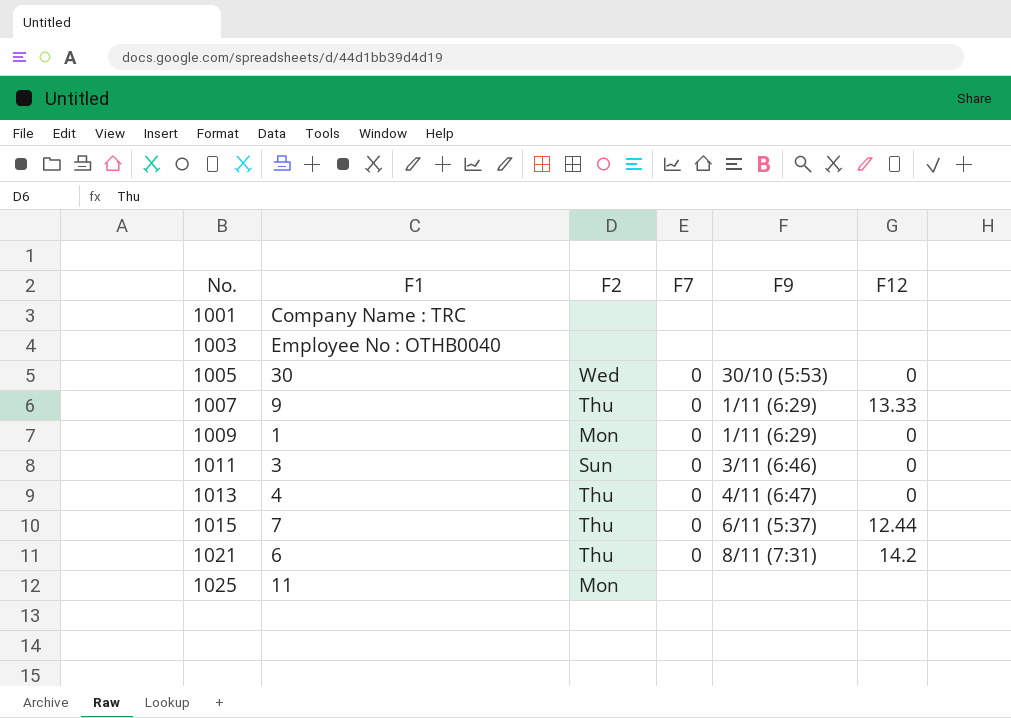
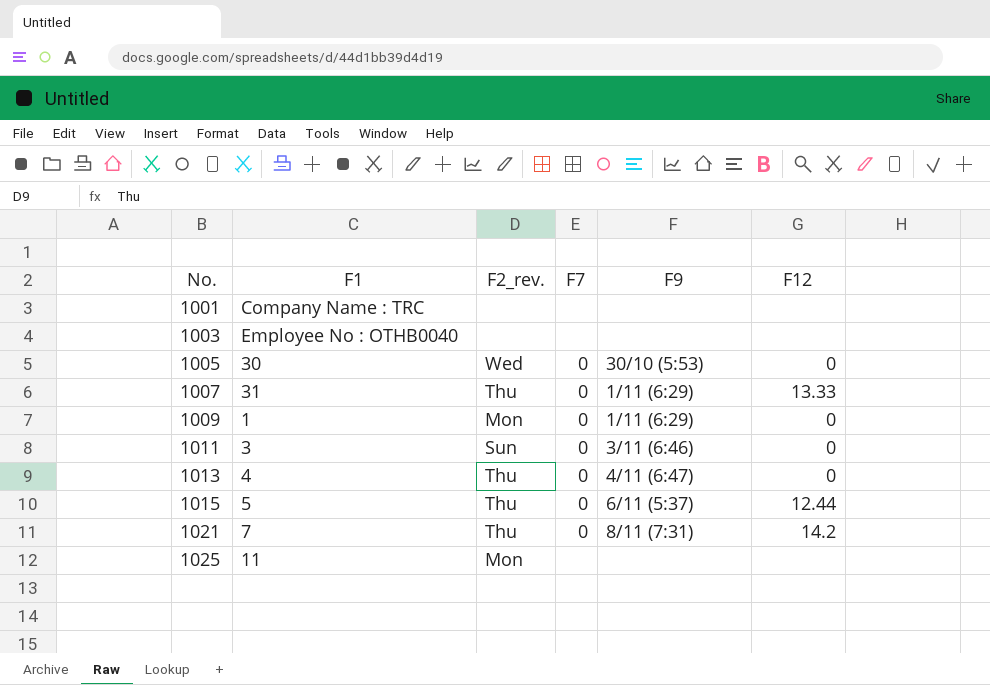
column name: F2 -> F2_rev.
1007 | F1: 9 -> 31
1015 | F1: 7 -> 5
1021 | F1: 6 -> 7

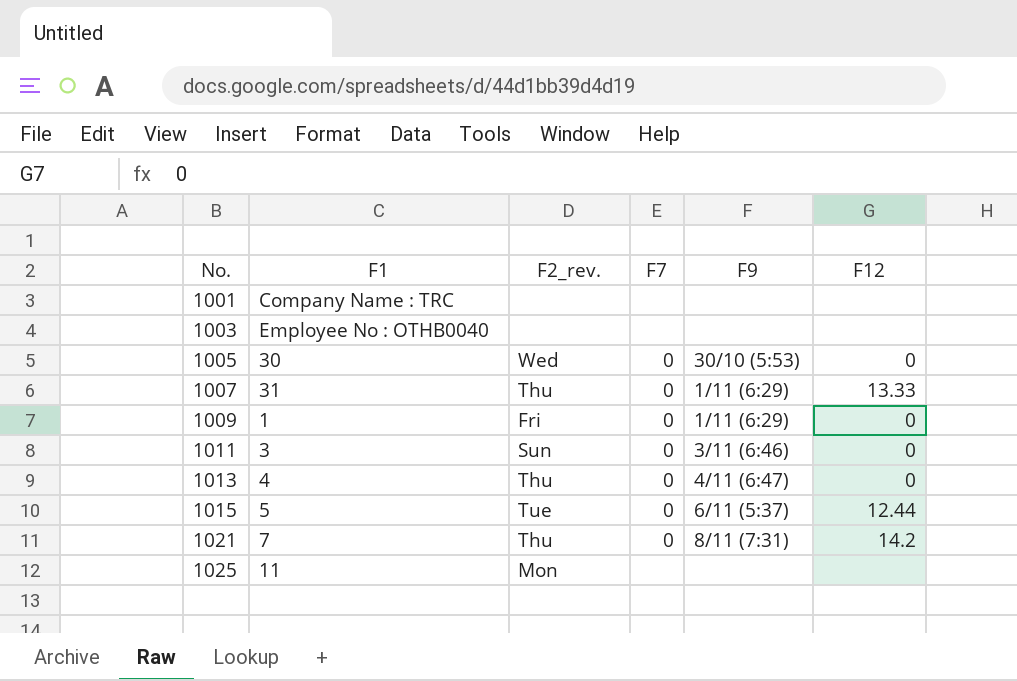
1009 | F2_rev.: Mon -> Fri
1015 | F2_rev.: Thu -> Tue

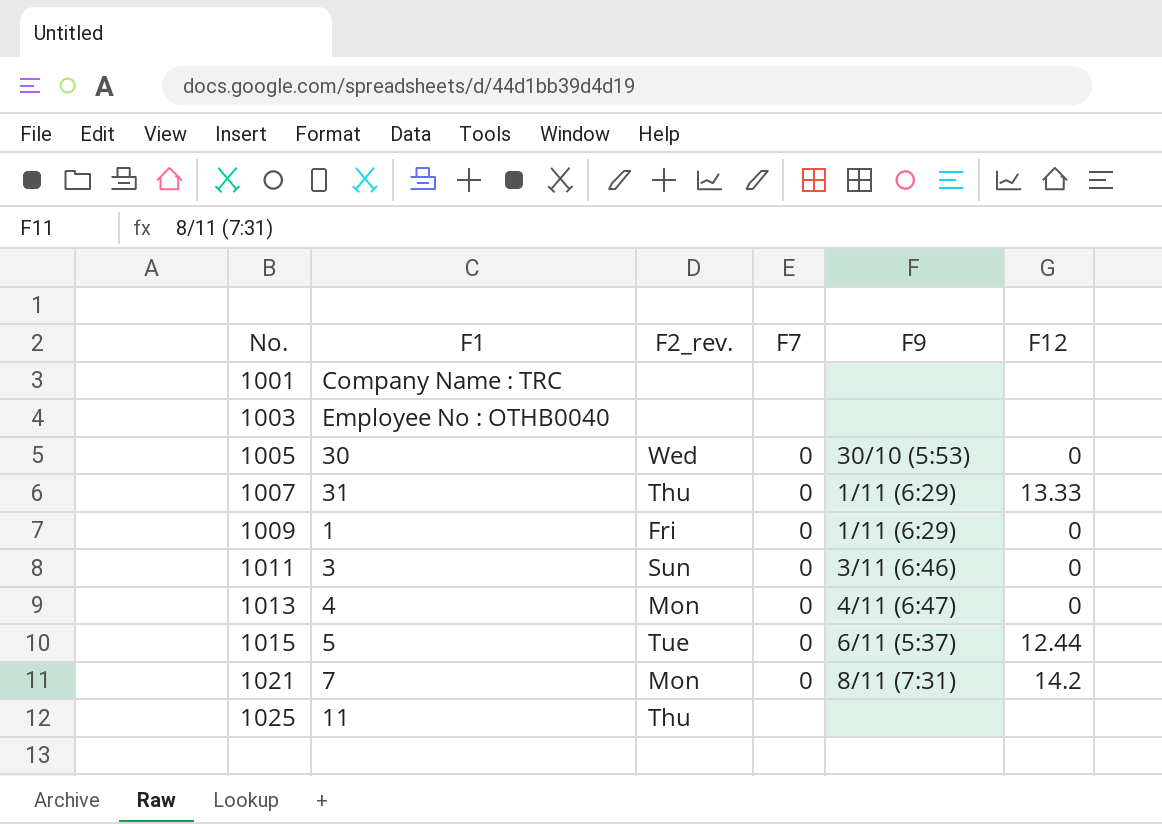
1013 | F2_rev.: Thu -> Mon
1021 | F2_rev.: Thu -> Mon
1025 | F2_rev.: Mon -> Thu

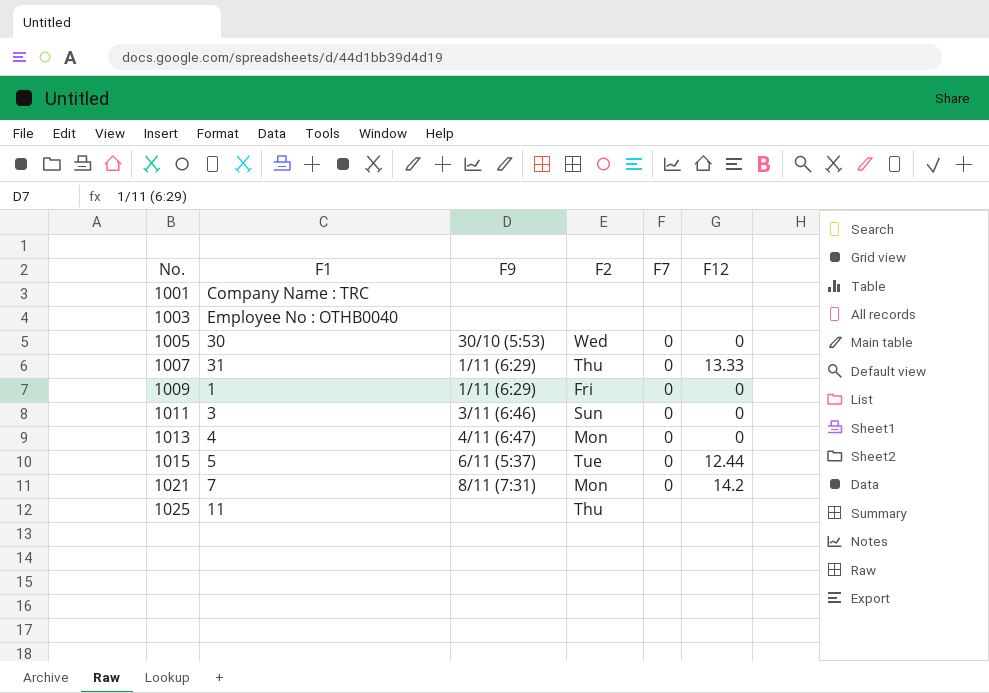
column F9 | position: 5 -> 3
column name: F2_rev. -> F2

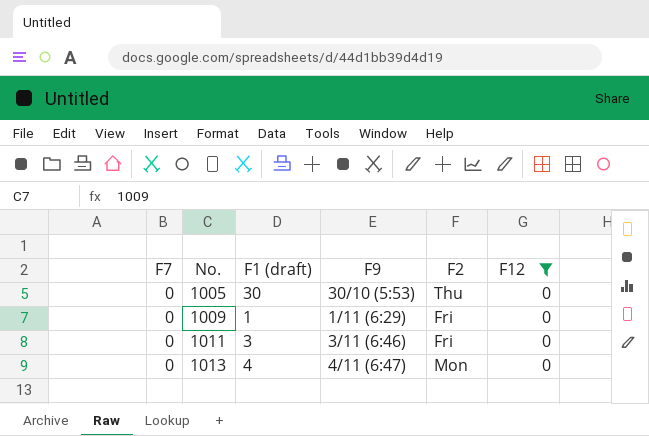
filter: none -> F12 = 0
column F7 | position: 5 -> 1
column name: F1 -> F1 (draft)
1005 | F2: Wed -> Thu
1011 | F2: Sun -> Fri

